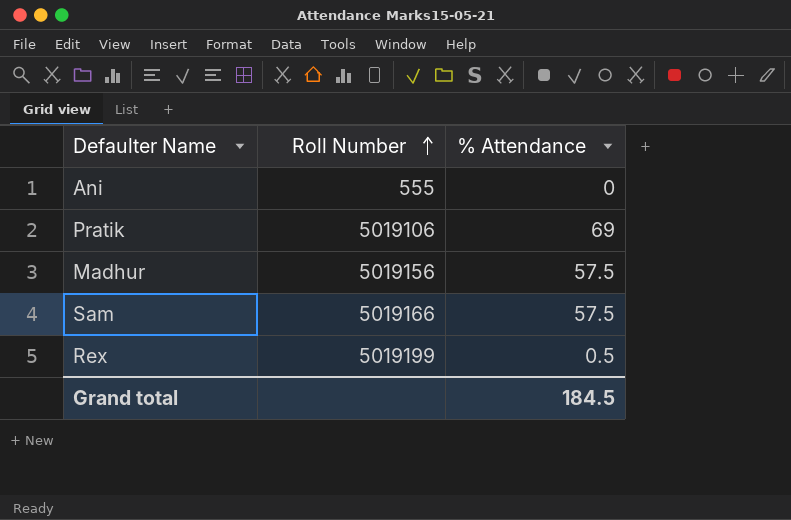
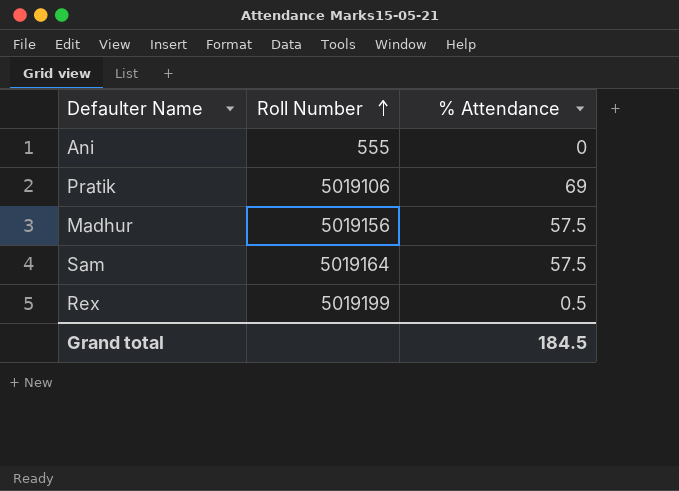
Sam | Roll Number: 5019166 -> 5019164

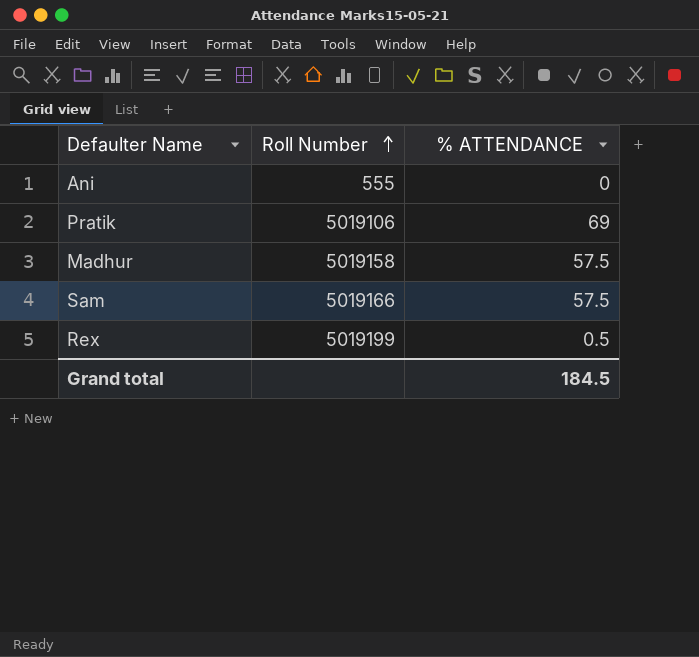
column name: % Attendance -> % ATTENDANCE
Madhur | Roll Number: 5019156 -> 5019158
Sam | Roll Number: 5019164 -> 5019166

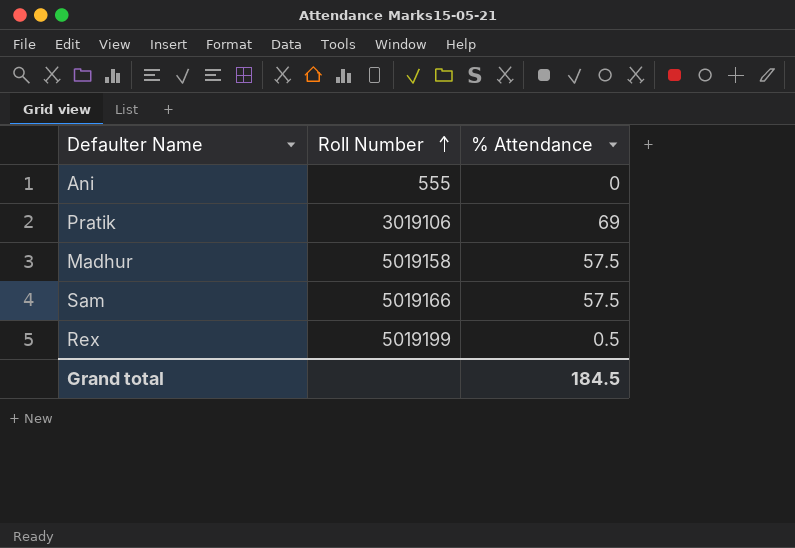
column name: % ATTENDANCE -> % Attendance
Pratik | Roll Number: 5019106 -> 3019106

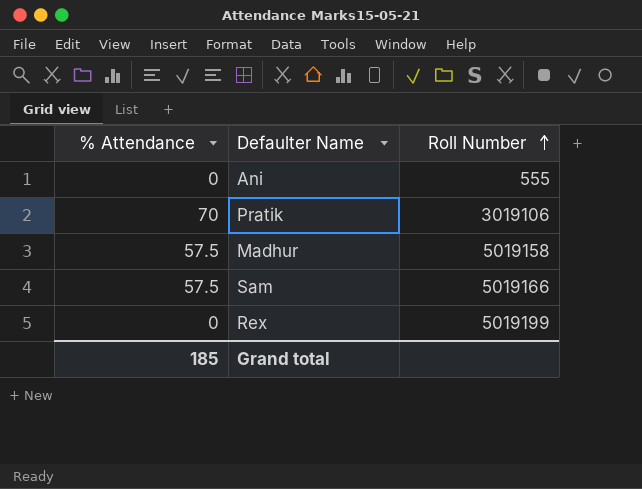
column % Attendance | position: 3 -> 1
Pratik | % Attendance: 69 -> 70
Rex | % Attendance: 0.5 -> 0
Grand total | % Attendance: 184.5 -> 185

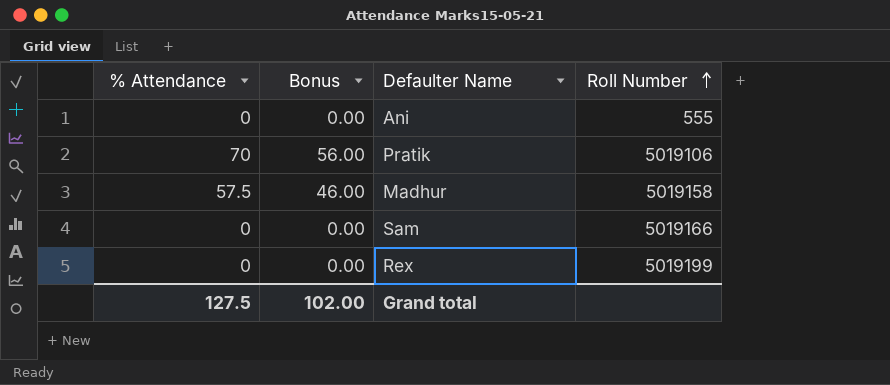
column Bonus | formula: none -> [% Attendance] * 0.8
Pratik | Roll Number: 3019106 -> 5019106
Sam | % Attendance: 57.5 -> 0
Grand total | % Attendance: 185 -> 127.5

